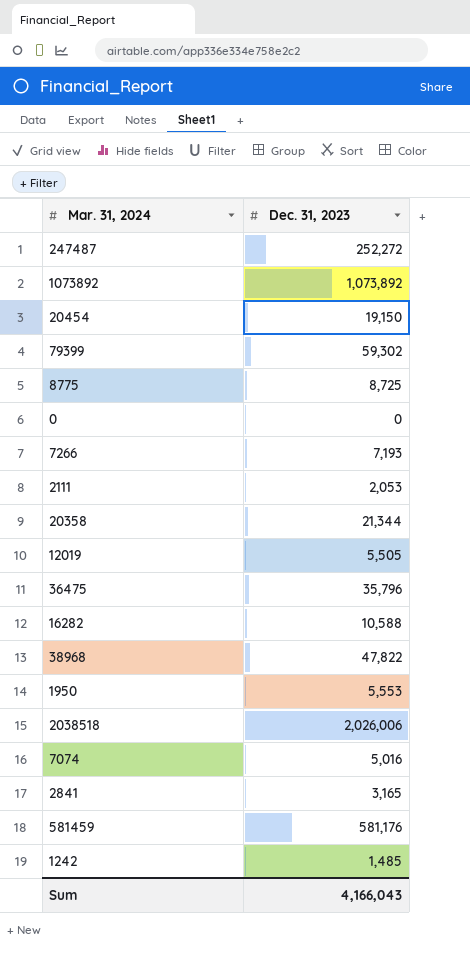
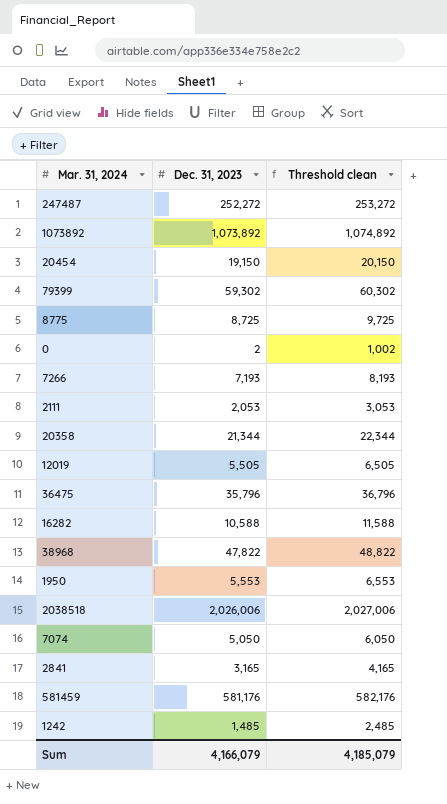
column Threshold clean | formula: none -> [Dec. 31, 2023] + 1000
0 | Dec. 31, 2023: 0 -> 2
7074 | Dec. 31, 2023: 5,016 -> 5,050
Sum | Dec. 31, 2023: 4,166,043 -> 4,166,079

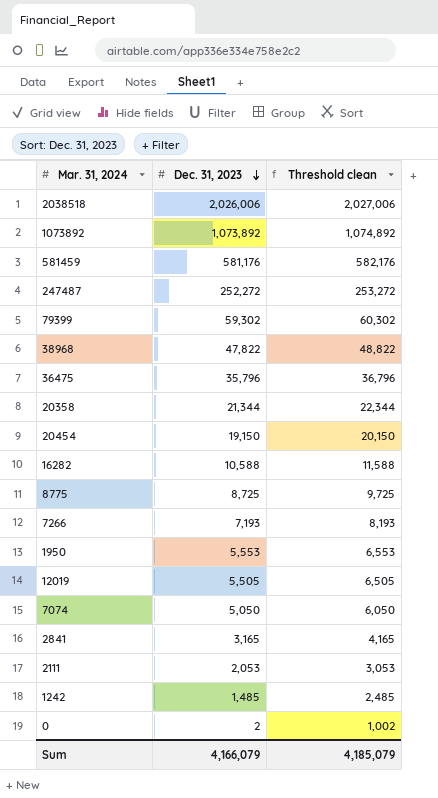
row order: none -> Dec. 31, 2023 descending

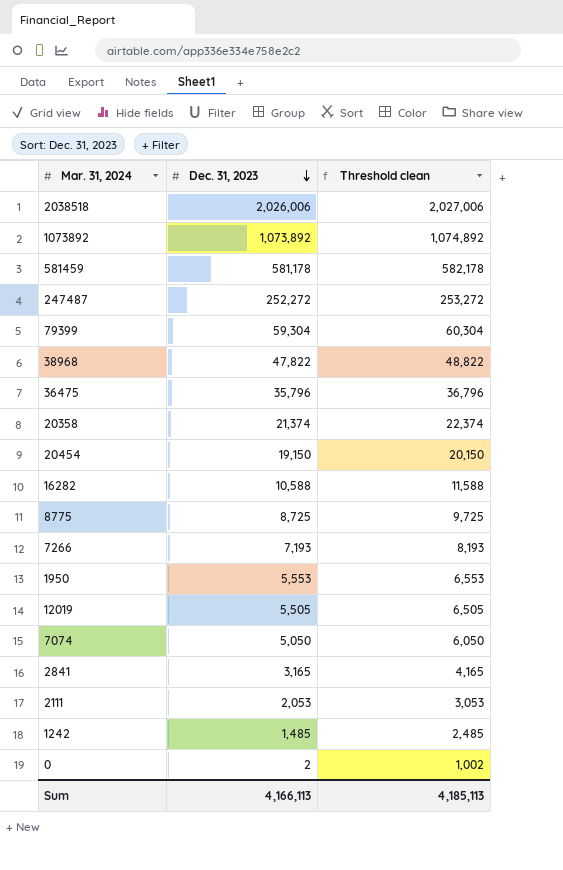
581459 | Dec. 31, 2023: 581,176 -> 581,178
581459 | Threshold clean: 582,176 -> 582,178
79399 | Dec. 31, 2023: 59,302 -> 59,304
79399 | Threshold clean: 60,302 -> 60,304
20358 | Dec. 31, 2023: 21,344 -> 21,374
20358 | Threshold clean: 22,344 -> 22,374
Sum | Dec. 31, 2023: 4,166,079 -> 4,166,113
Sum | Threshold clean: 4,185,079 -> 4,185,113

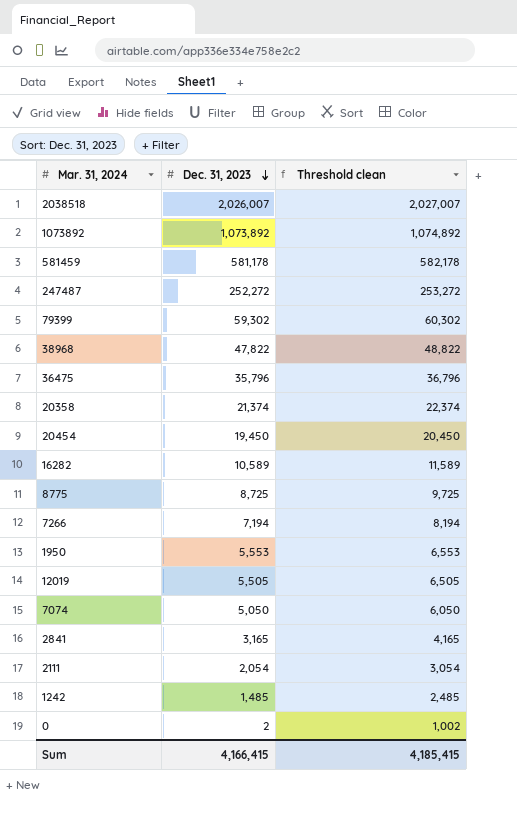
2038518 | Dec. 31, 2023: 2,026,006 -> 2,026,007
2038518 | Threshold clean: 2,027,006 -> 2,027,007
79399 | Dec. 31, 2023: 59,304 -> 59,302
79399 | Threshold clean: 60,304 -> 60,302
20454 | Dec. 31, 2023: 19,150 -> 19,450
20454 | Threshold clean: 20,150 -> 20,450
16282 | Dec. 31, 2023: 10,588 -> 10,589
16282 | Threshold clean: 11,588 -> 11,589
7266 | Dec. 31, 2023: 7,193 -> 7,194
7266 | Threshold clean: 8,193 -> 8,194
2111 | Dec. 31, 2023: 2,053 -> 2,054
2111 | Threshold clean: 3,053 -> 3,054
Sum | Dec. 31, 2023: 4,166,113 -> 4,166,415
Sum | Threshold clean: 4,185,113 -> 4,185,415

